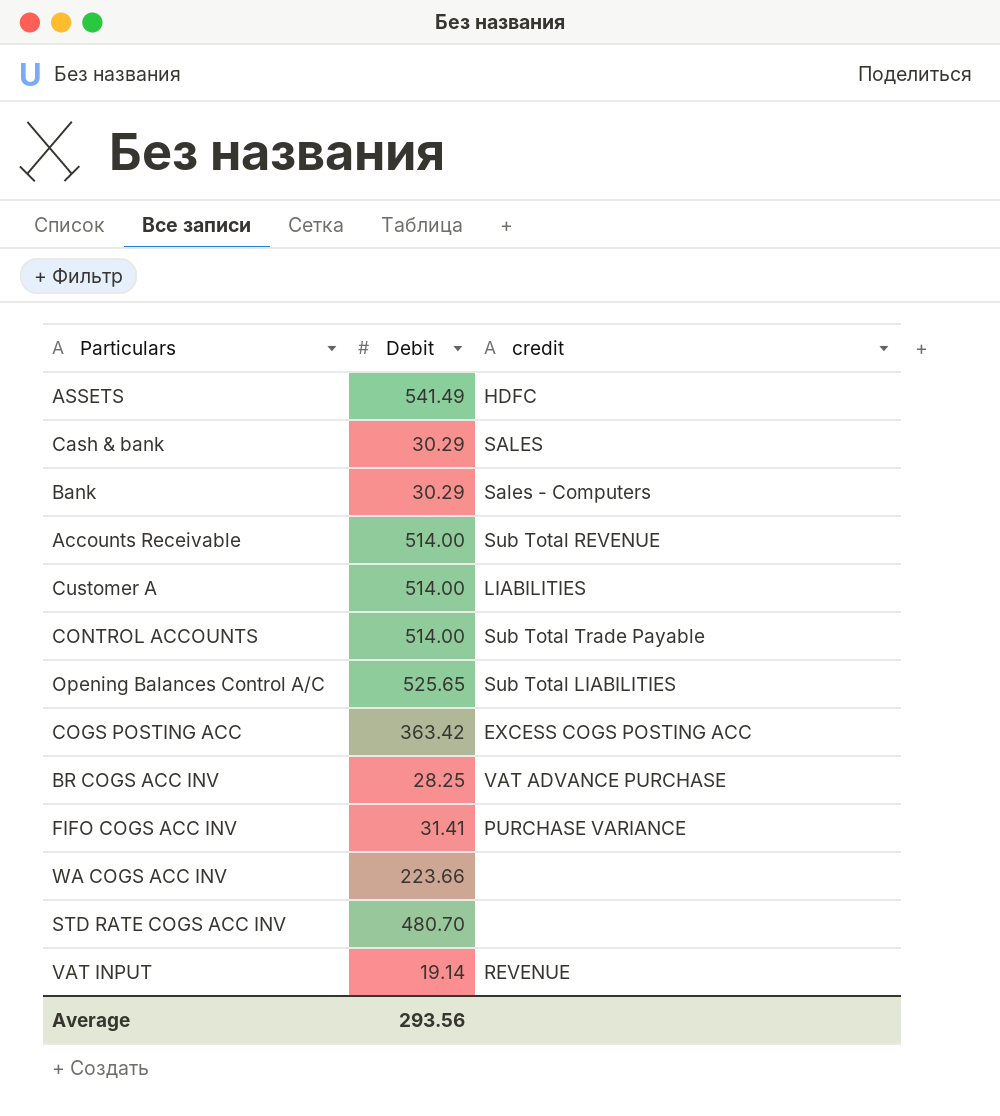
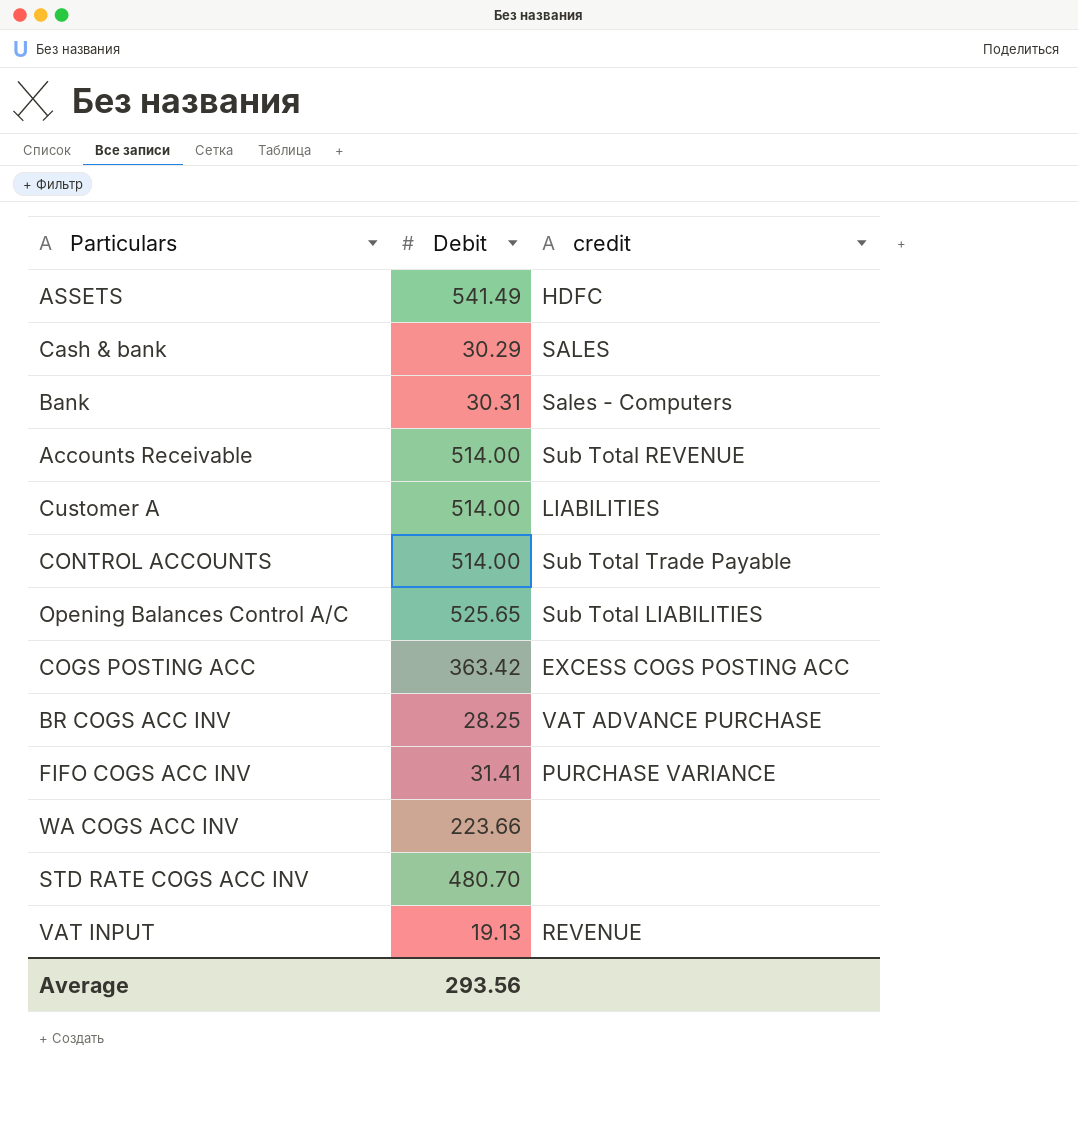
Bank | Debit: 30.29 -> 30.31
VAT INPUT | Debit: 19.14 -> 19.13

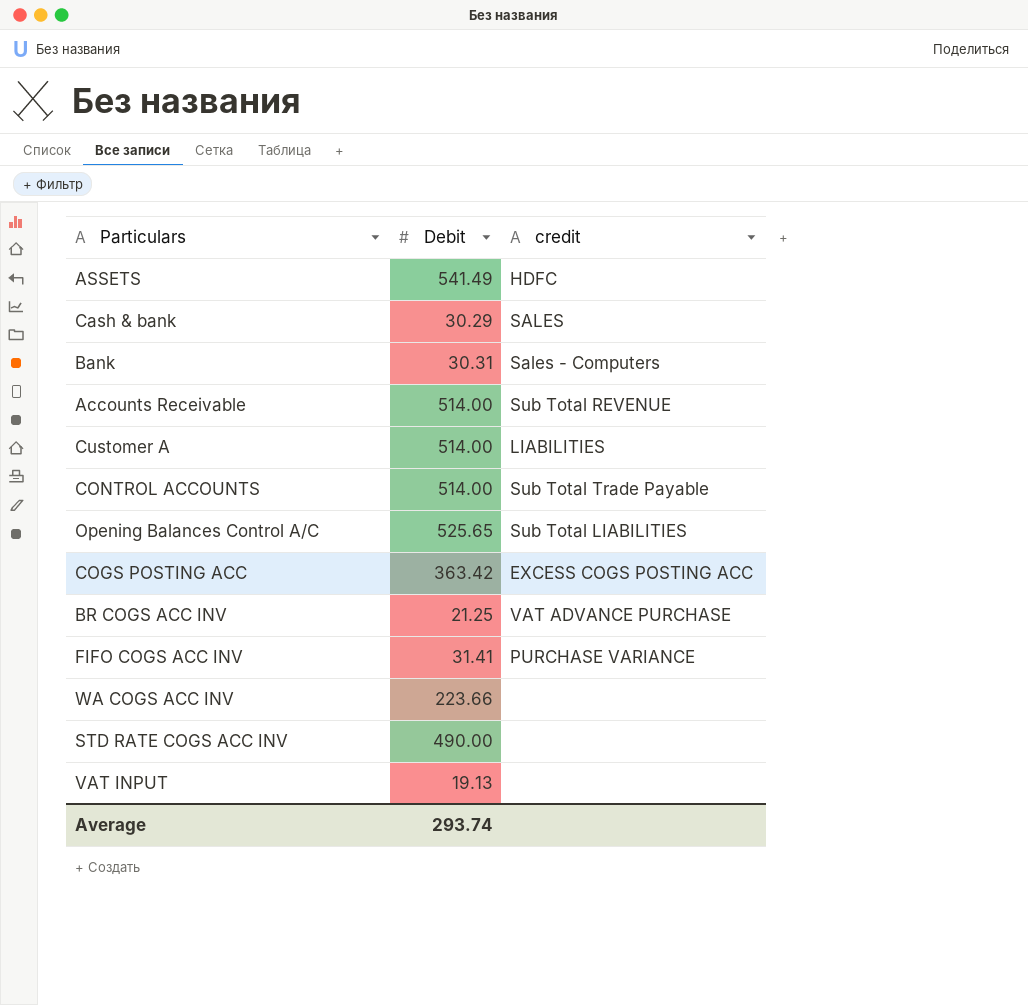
BR COGS ACC INV | Debit: 28.25 -> 21.25
STD RATE COGS ACC INV | Debit: 480.70 -> 490.00
VAT INPUT | credit: REVENUE -> none
Average | Debit: 293.56 -> 293.74

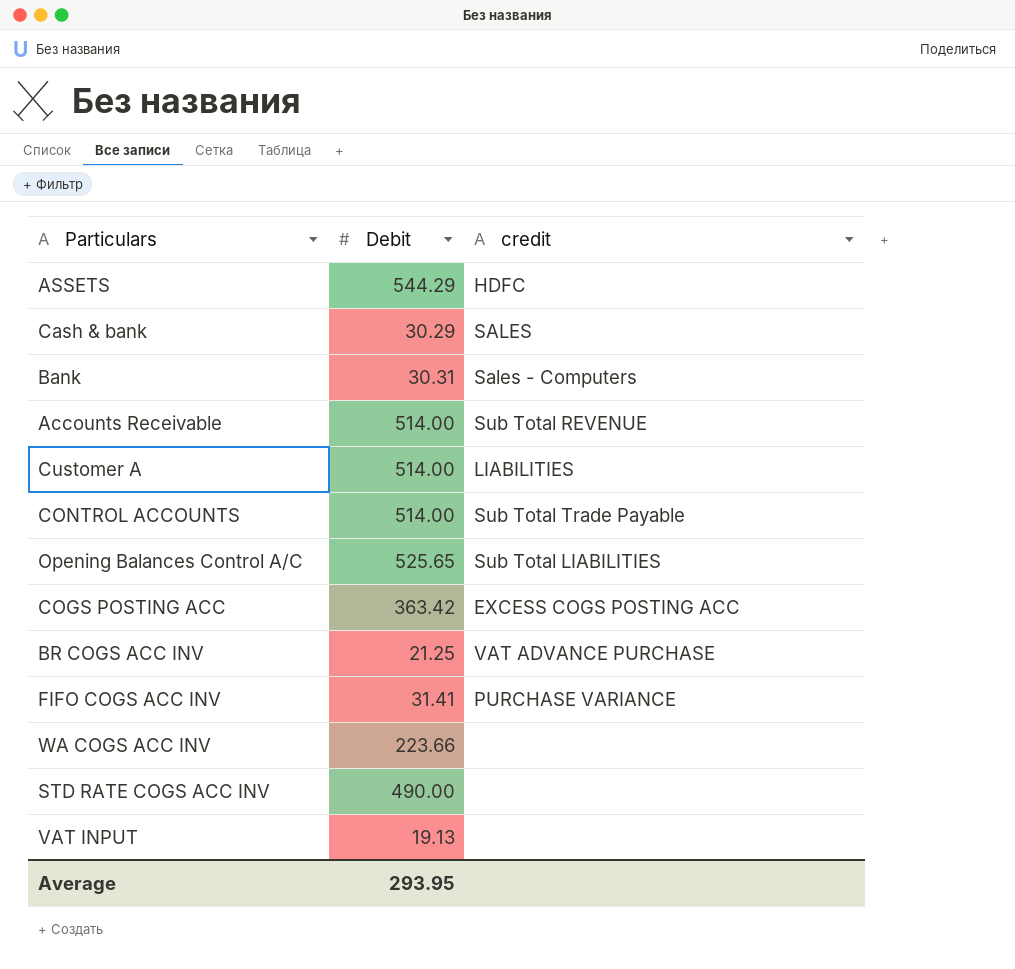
ASSETS | Debit: 541.49 -> 544.29
Average | Debit: 293.74 -> 293.95

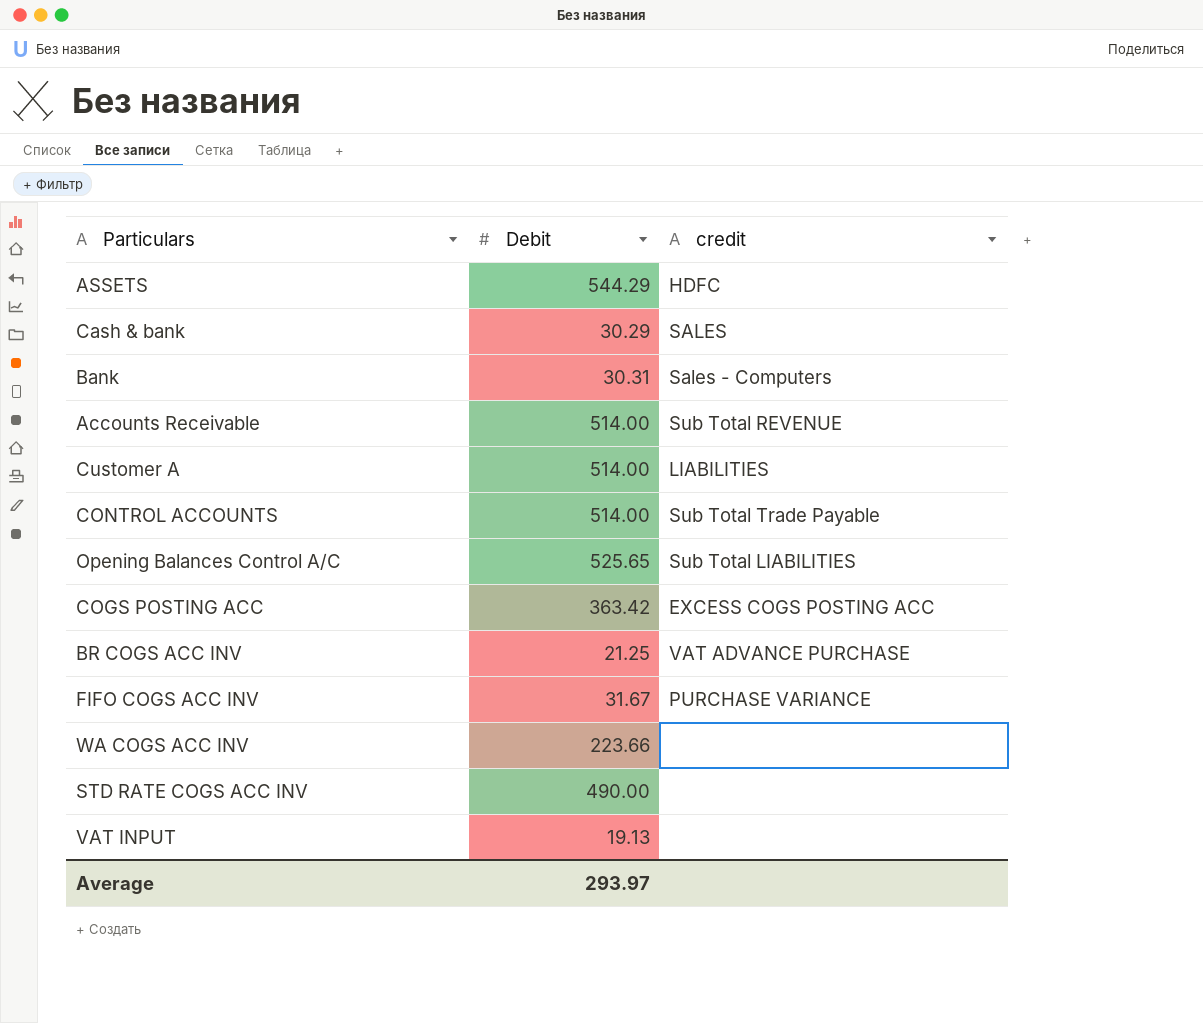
FIFO COGS ACC INV | Debit: 31.41 -> 31.67
Average | Debit: 293.95 -> 293.97

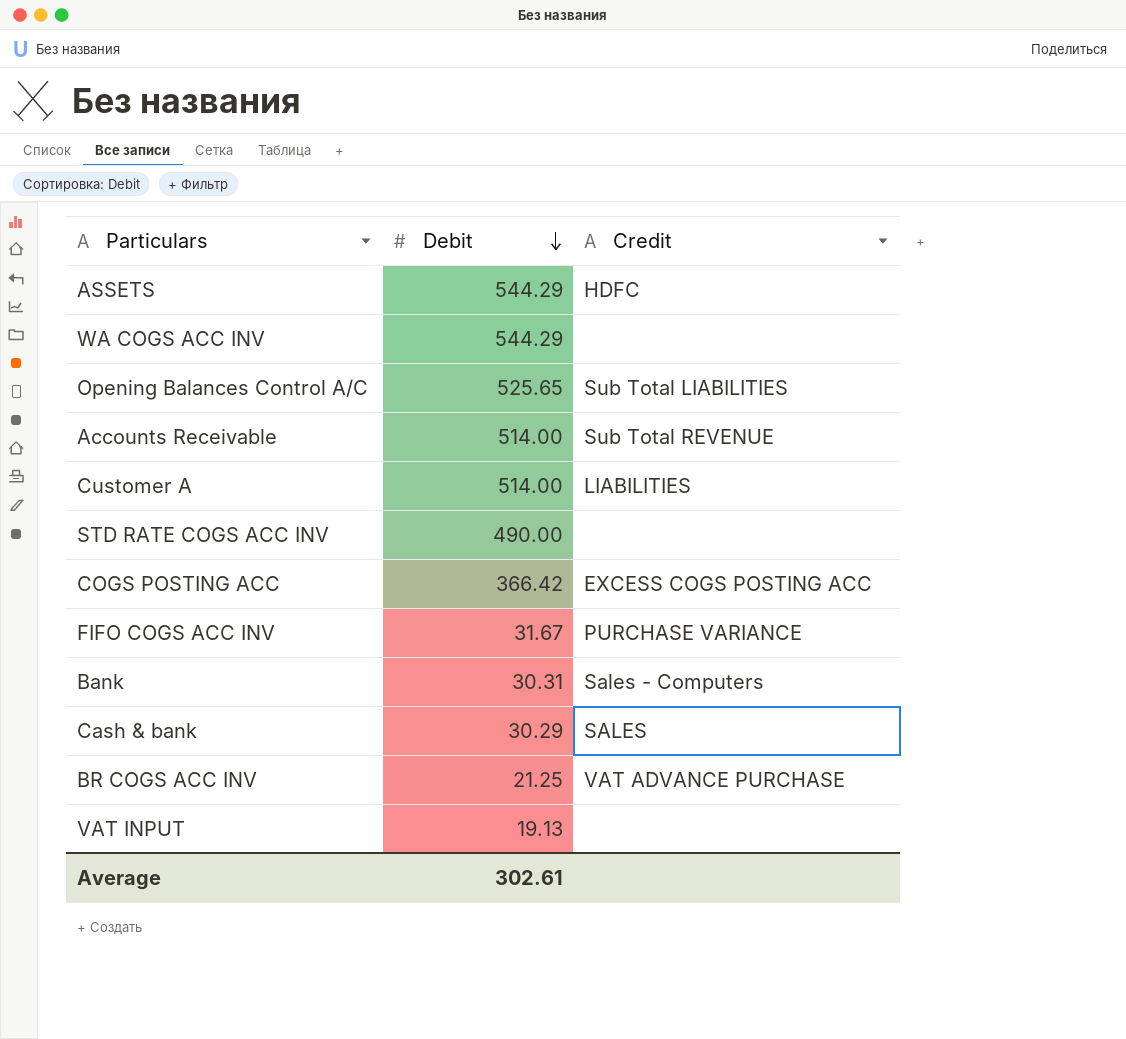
row order: none -> Debit descending
column name: credit -> Credit
row CONTROL ACCOUNTS: 514.00 | Sub Total Trade Payable -> none
WA COGS ACC INV | Debit: 223.66 -> 544.29
COGS POSTING ACC | Debit: 363.42 -> 366.42
Average | Debit: 293.97 -> 302.61

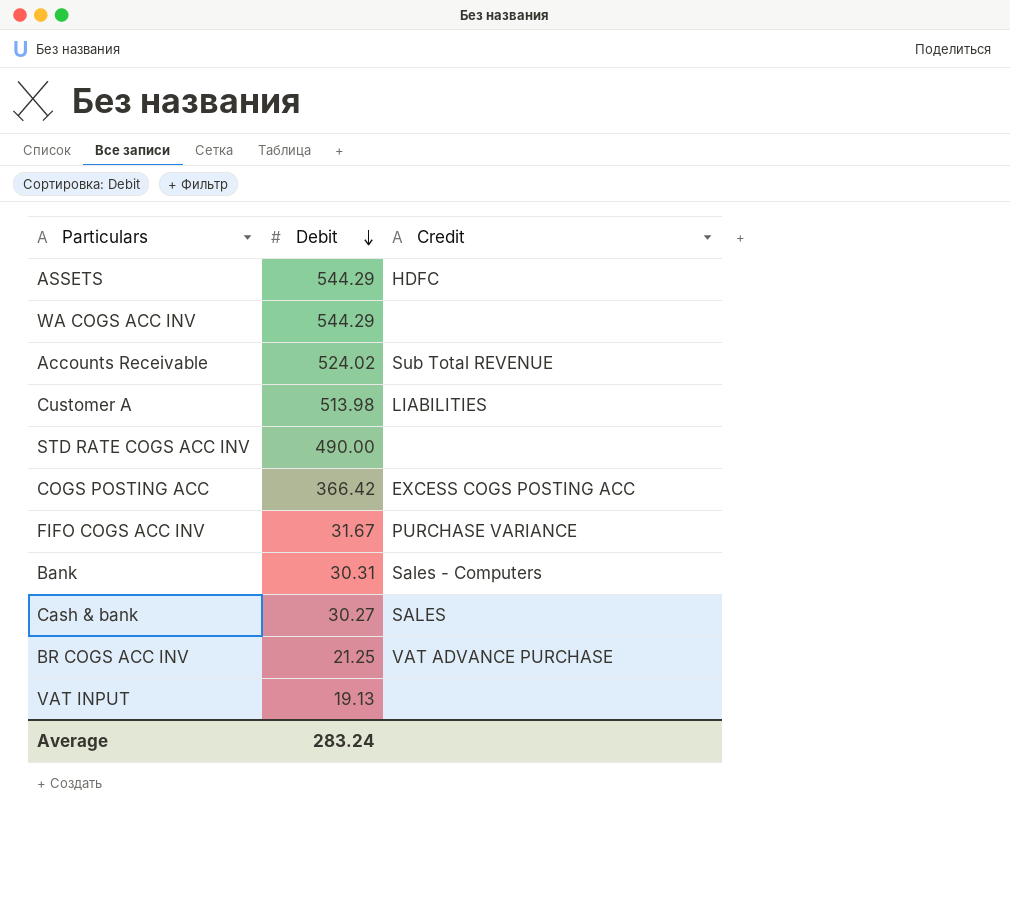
row Opening Balances Control A/C: 525.65 | Sub Total LIABILITIES -> none
Accounts Receivable | Debit: 514.00 -> 524.02
Customer A | Debit: 514.00 -> 513.98
Cash & bank | Debit: 30.29 -> 30.27
Average | Debit: 302.61 -> 283.24

